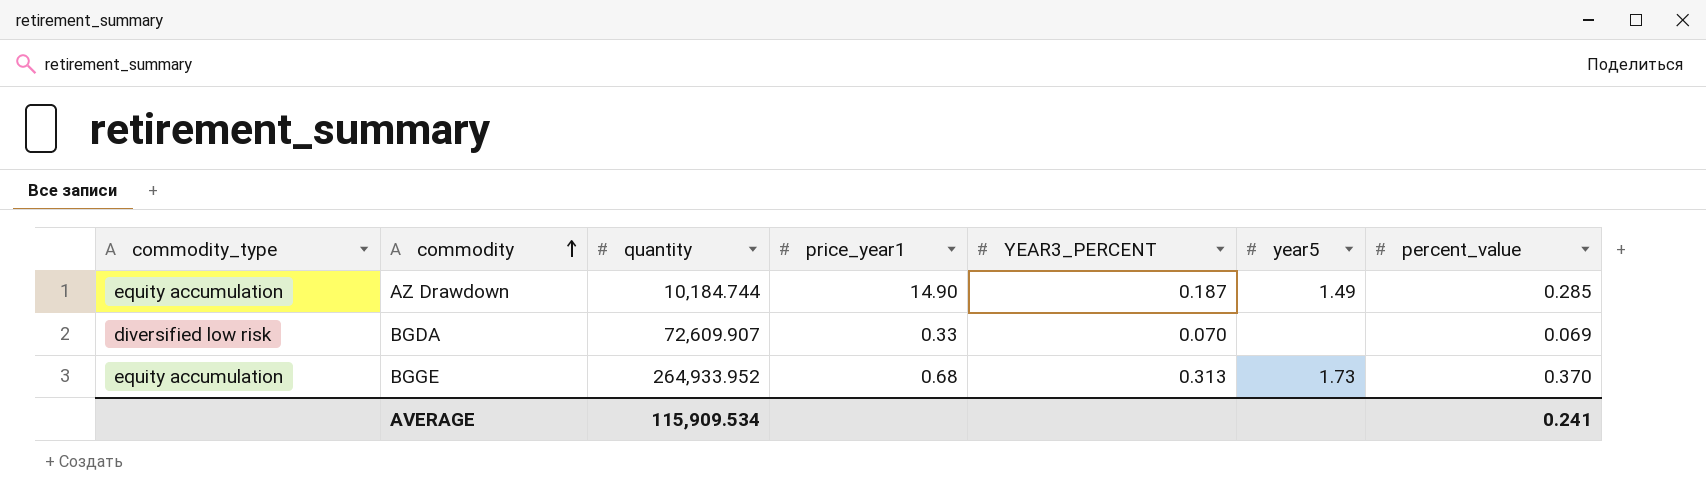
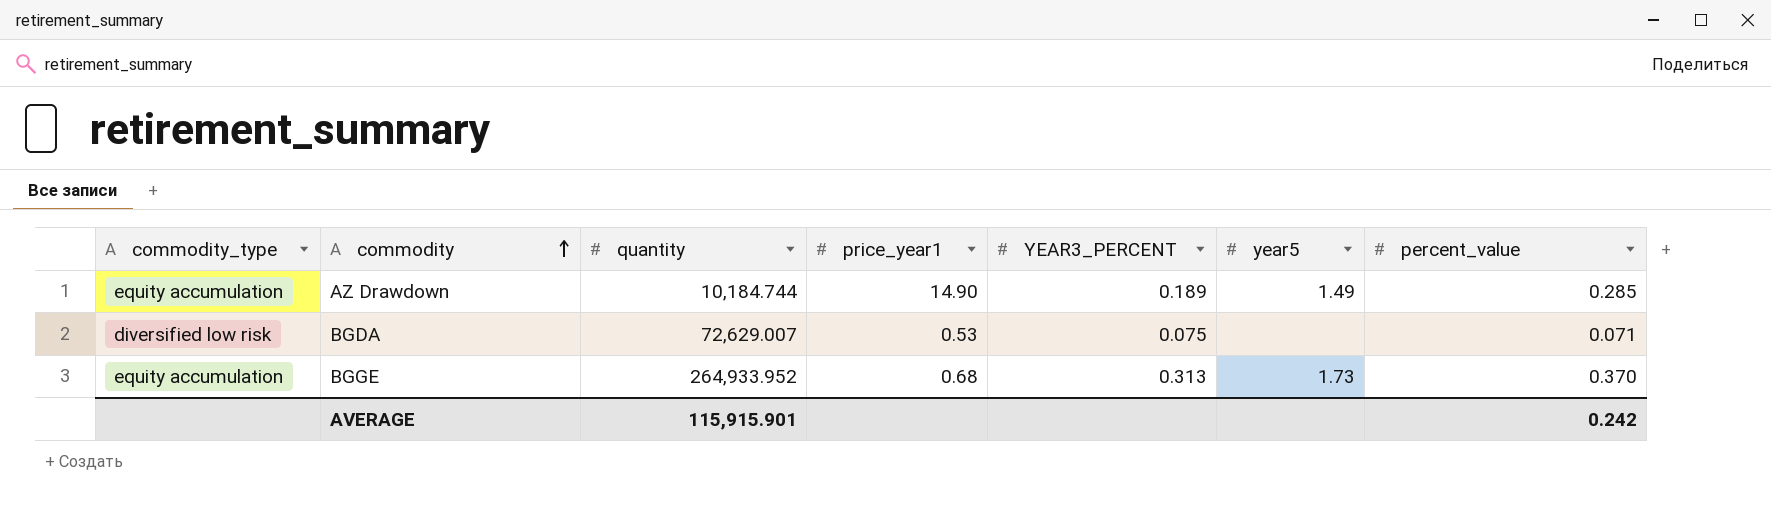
AZ Drawdown | YEAR3_PERCENT: 0.187 -> 0.189
BGDA | quantity: 72,609.907 -> 72,629.007
BGDA | price_year1: 0.33 -> 0.53
BGDA | YEAR3_PERCENT: 0.070 -> 0.075
BGDA | percent_value: 0.069 -> 0.071
AVERAGE | quantity: 115,909.534 -> 115,915.901
AVERAGE | percent_value: 0.241 -> 0.242

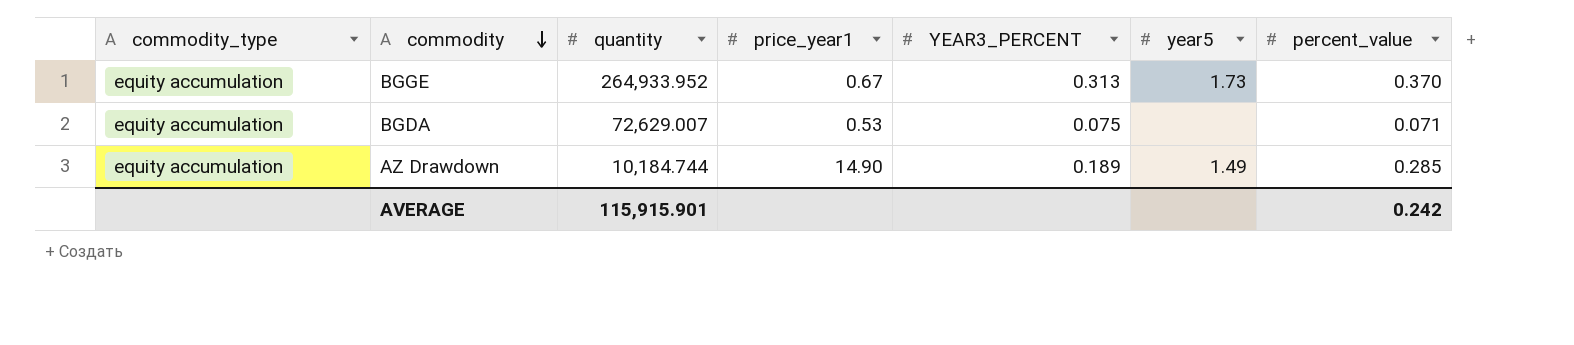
row order: commodity ascending -> commodity descending
BGGE | price_year1: 0.68 -> 0.67
BGDA | commodity_type: diversified low risk -> equity accumulation

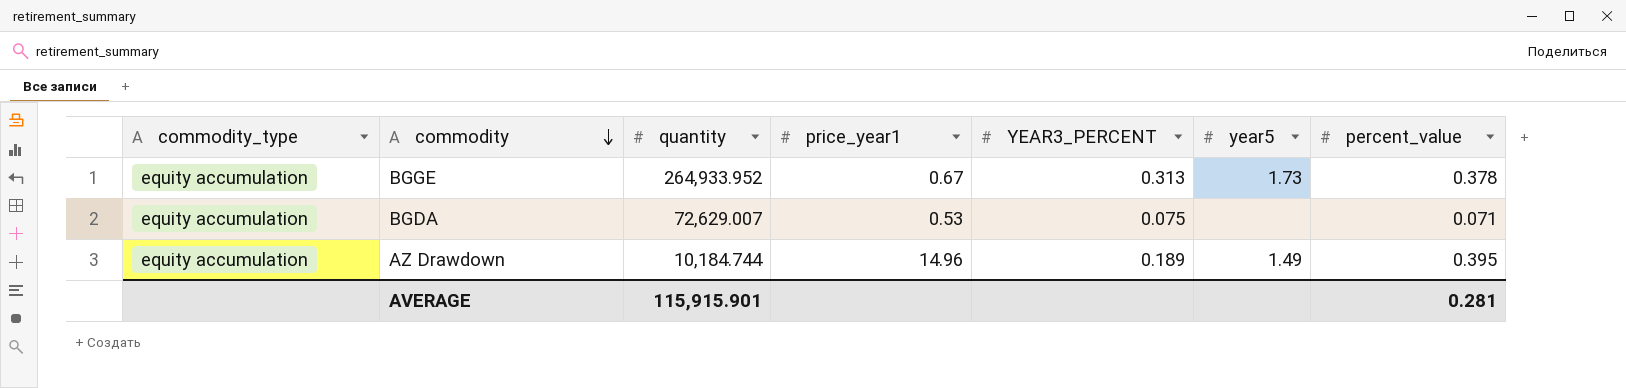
BGGE | percent_value: 0.370 -> 0.378
AZ Drawdown | price_year1: 14.90 -> 14.96
AZ Drawdown | percent_value: 0.285 -> 0.395
AVERAGE | percent_value: 0.242 -> 0.281

